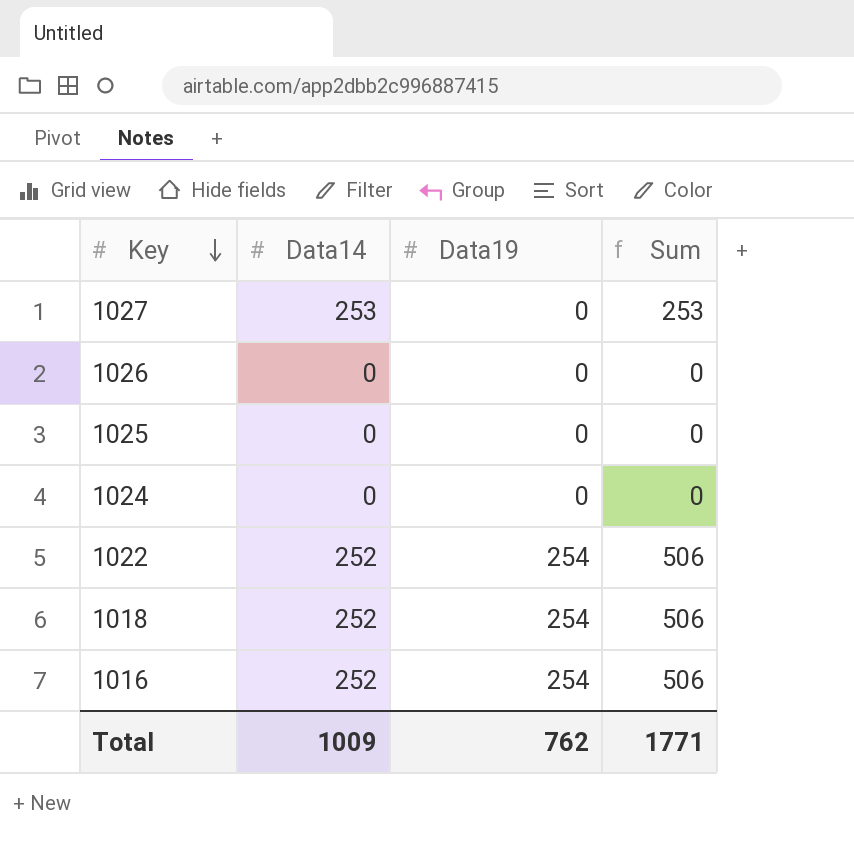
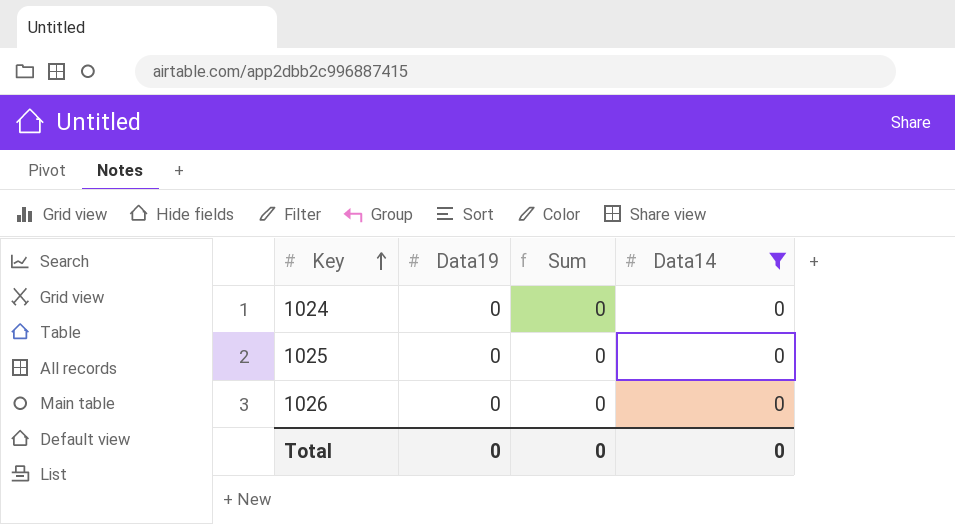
filter: none -> Data14 = 0
row order: Key descending -> Key ascending
column Data14 | position: 2 -> 4
Total | Data19: 762 -> 0
Total | Sum: 1771 -> 0
Total | Data14: 1009 -> 0

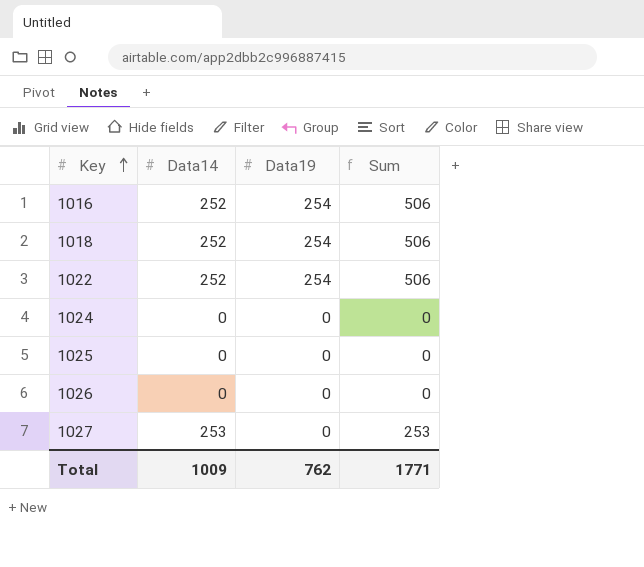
filter: Data14 = 0 -> none
column Data14 | position: 4 -> 2
Total | Data14: 0 -> 1009
Total | Data19: 0 -> 762
Total | Sum: 0 -> 1771

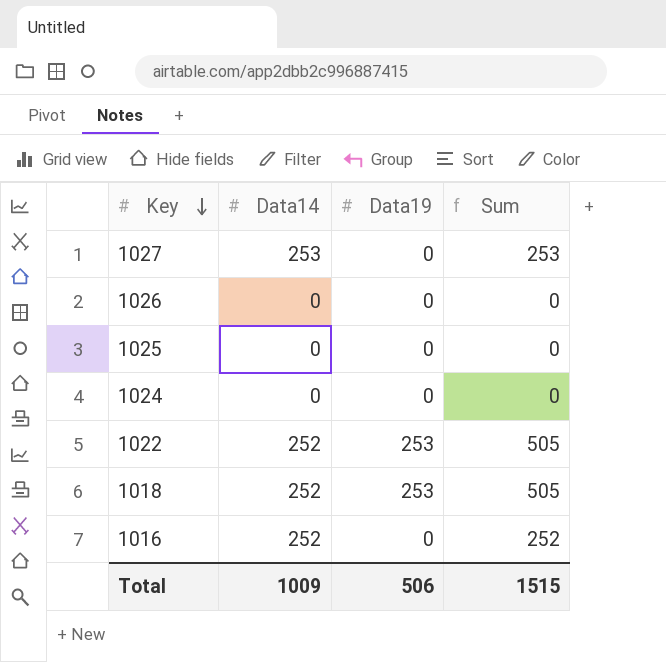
row order: Key ascending -> Key descending
1022 | Data19: 254 -> 253
1022 | Sum: 506 -> 505
1018 | Data19: 254 -> 253
1018 | Sum: 506 -> 505
1016 | Data19: 254 -> 0
1016 | Sum: 506 -> 252
Total | Data19: 762 -> 506
Total | Sum: 1771 -> 1515

